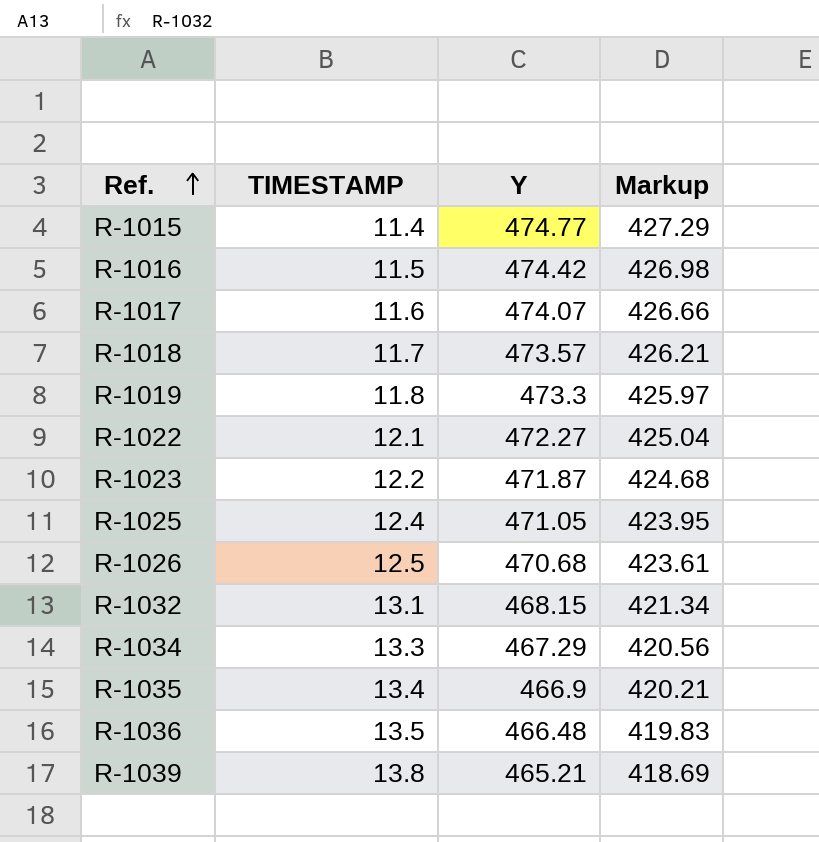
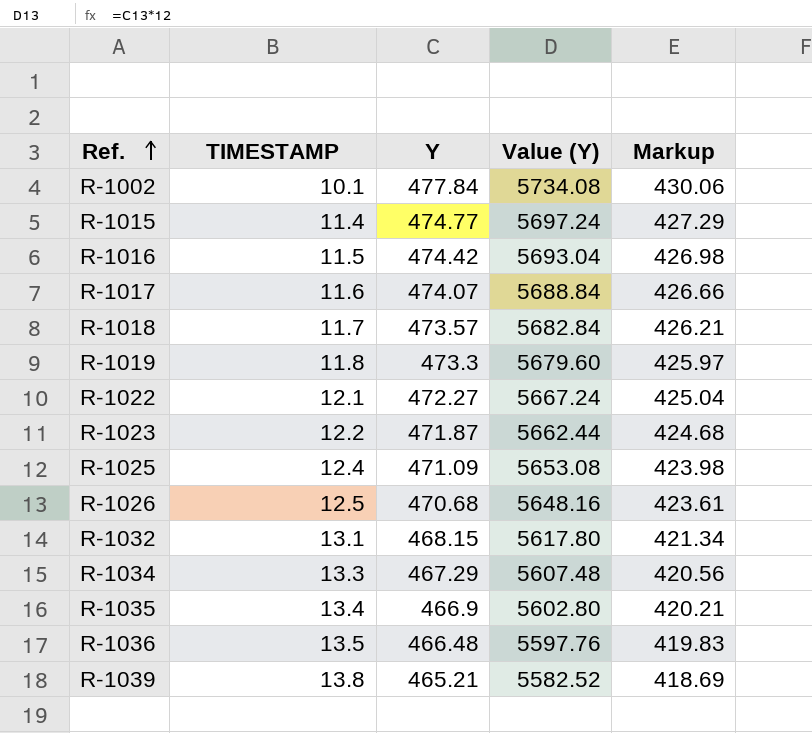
column Value (Y) | formula: none -> [Y] * 12
row R-1002: none -> 10.1 | 477.84 | 5734.08 | 430.06
R-1025 | Y: 471.05 -> 471.09
R-1025 | Markup: 423.95 -> 423.98

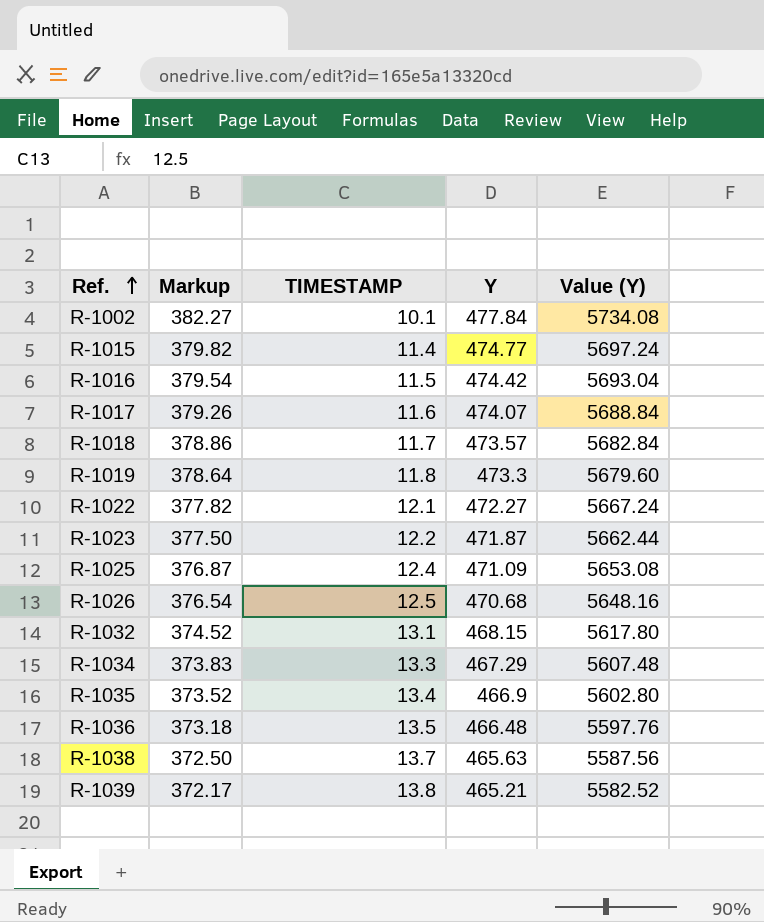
column Markup | formula: [Y] * 0.9 -> [Y] * 0.8
column Markup | position: 5 -> 2
row R-1038: none -> 372.50 | 13.7 | 465.63 | 5587.56

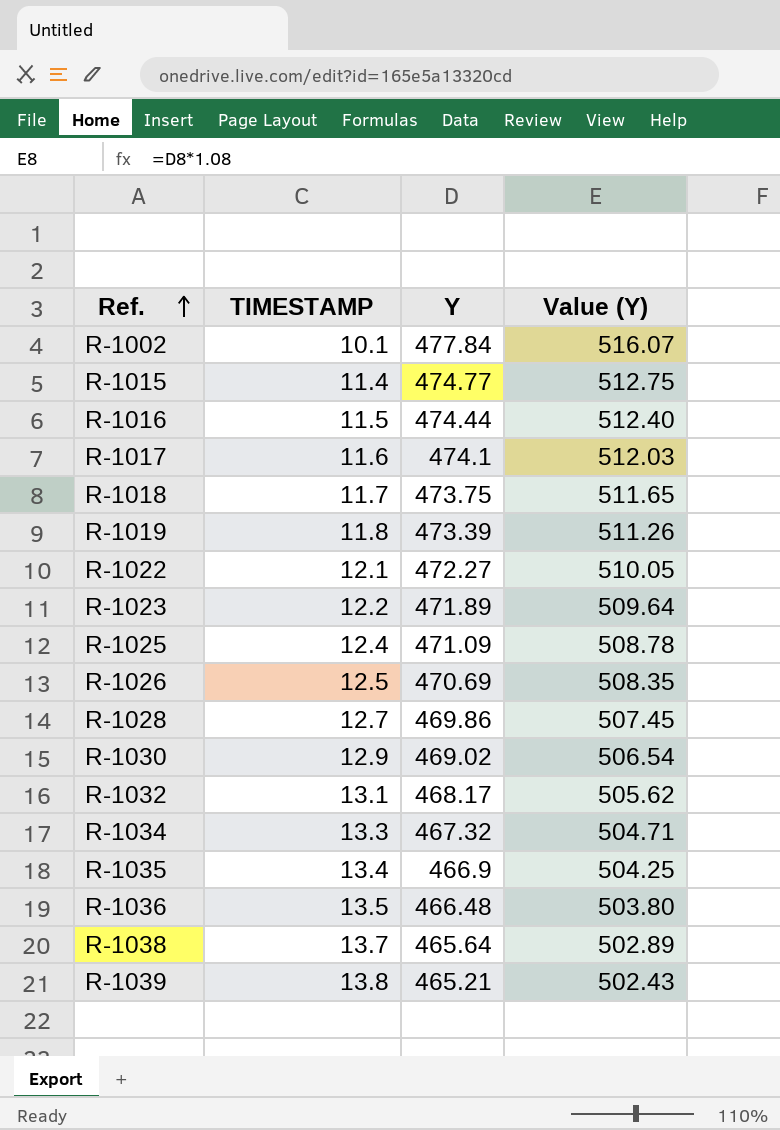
column Markup | formula: [Y] * 0.8 -> none
column Value (Y) | formula: [Y] * 12 -> [Y] * 1.08
R-1016 | Y: 474.42 -> 474.44
R-1017 | Y: 474.07 -> 474.1
R-1018 | Y: 473.57 -> 473.75
R-1019 | Y: 473.3 -> 473.39
R-1023 | Y: 471.87 -> 471.89
R-1026 | Y: 470.68 -> 470.69
row R-1028: none -> 12.7 | 469.86 | 507.45
row R-1030: none -> 12.9 | 469.02 | 506.54
R-1032 | Y: 468.15 -> 468.17
R-1034 | Y: 467.29 -> 467.32
R-1038 | Y: 465.63 -> 465.64

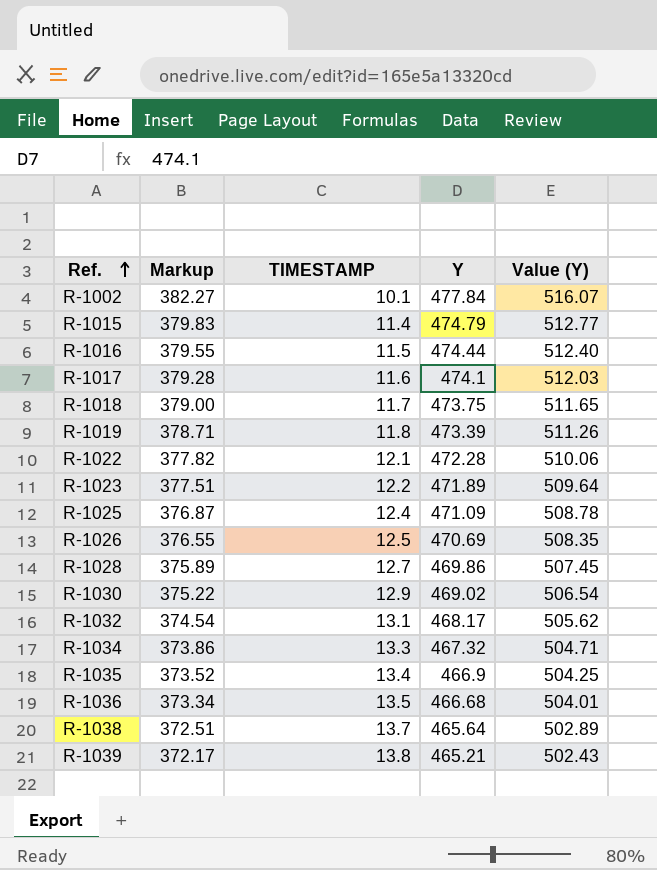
column Markup | formula: none -> [Y] * 0.8
R-1015 | Y: 474.77 -> 474.79
R-1015 | Value (Y): 512.75 -> 512.77
R-1022 | Y: 472.27 -> 472.28
R-1022 | Value (Y): 510.05 -> 510.06
R-1036 | Y: 466.48 -> 466.68
R-1036 | Value (Y): 503.80 -> 504.01

